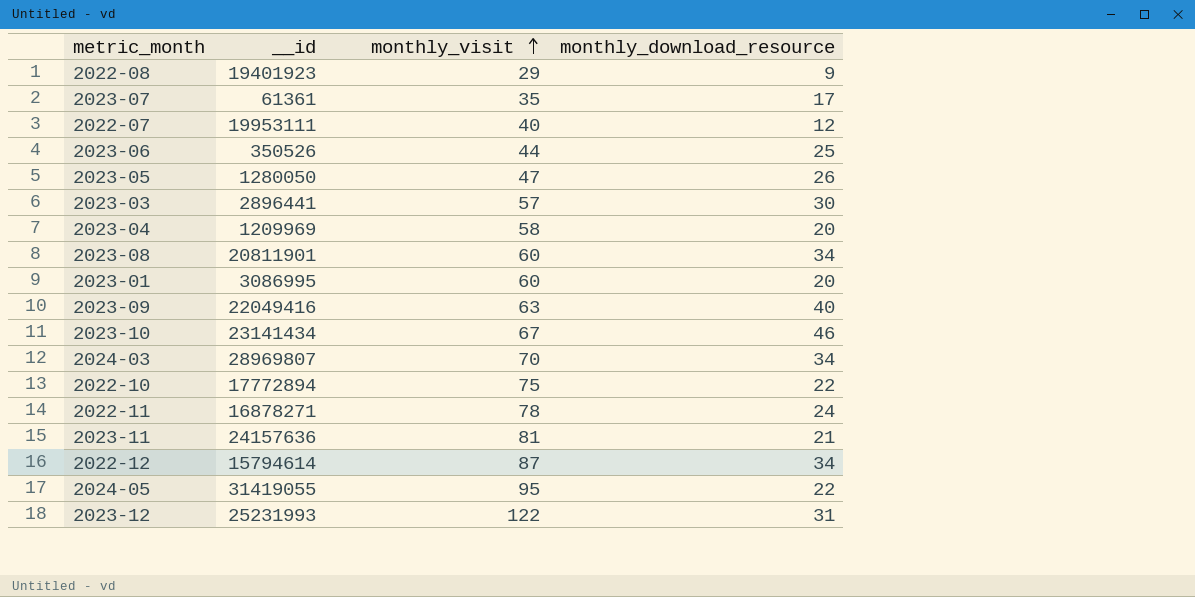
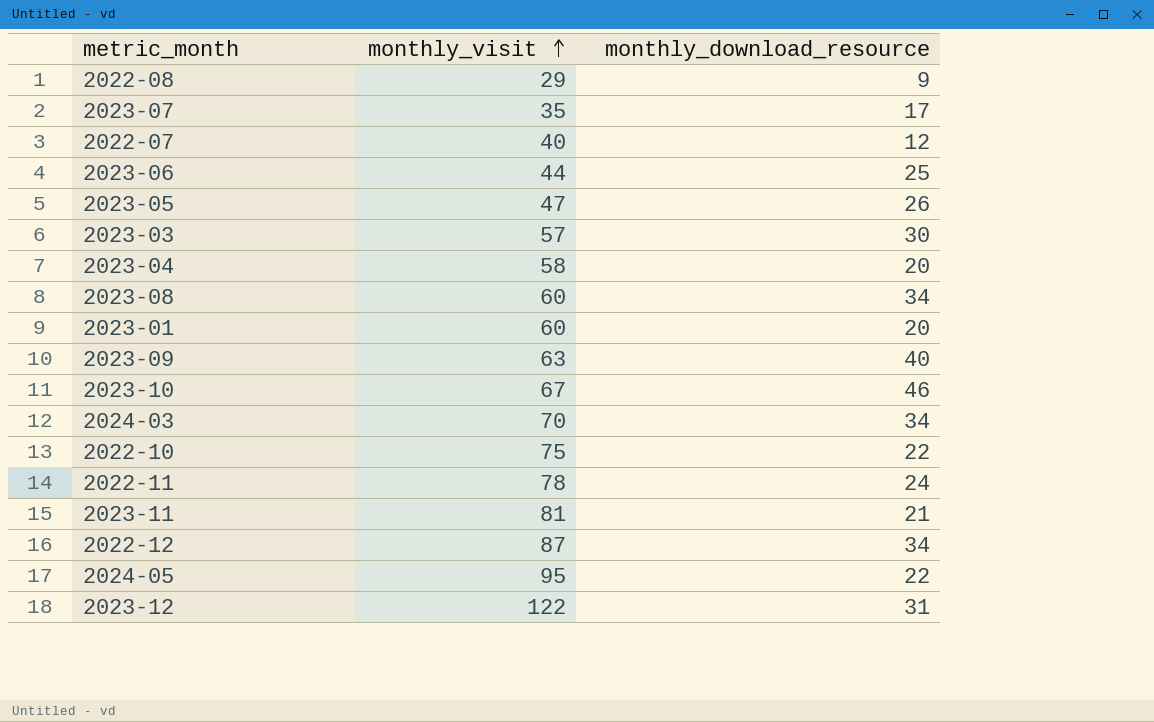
column __id | position: 2 -> none

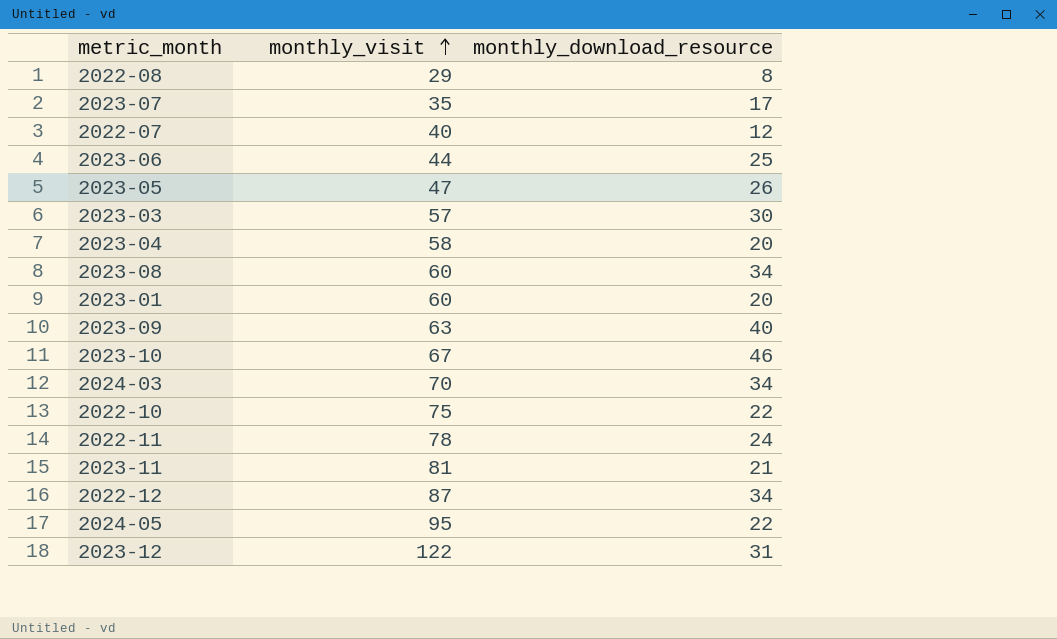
2022-08 | monthly_download_resource: 9 -> 8

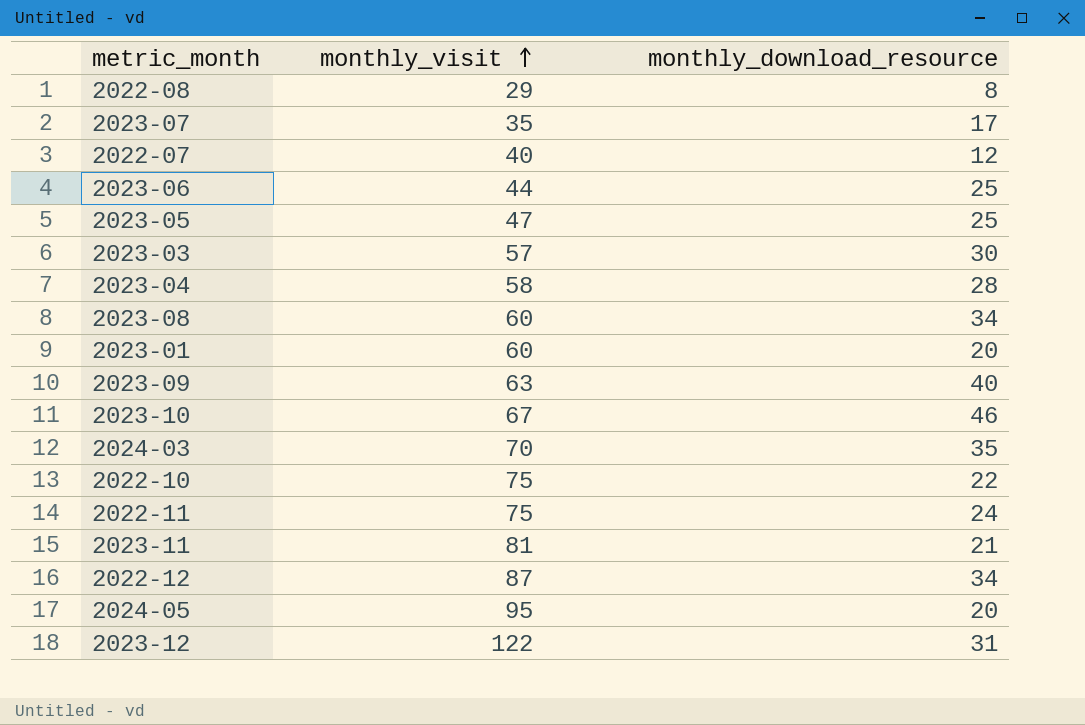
2023-05 | monthly_download_resource: 26 -> 25
2023-04 | monthly_download_resource: 20 -> 28
2024-03 | monthly_download_resource: 34 -> 35
2022-11 | monthly_visit: 78 -> 75
2024-05 | monthly_download_resource: 22 -> 20

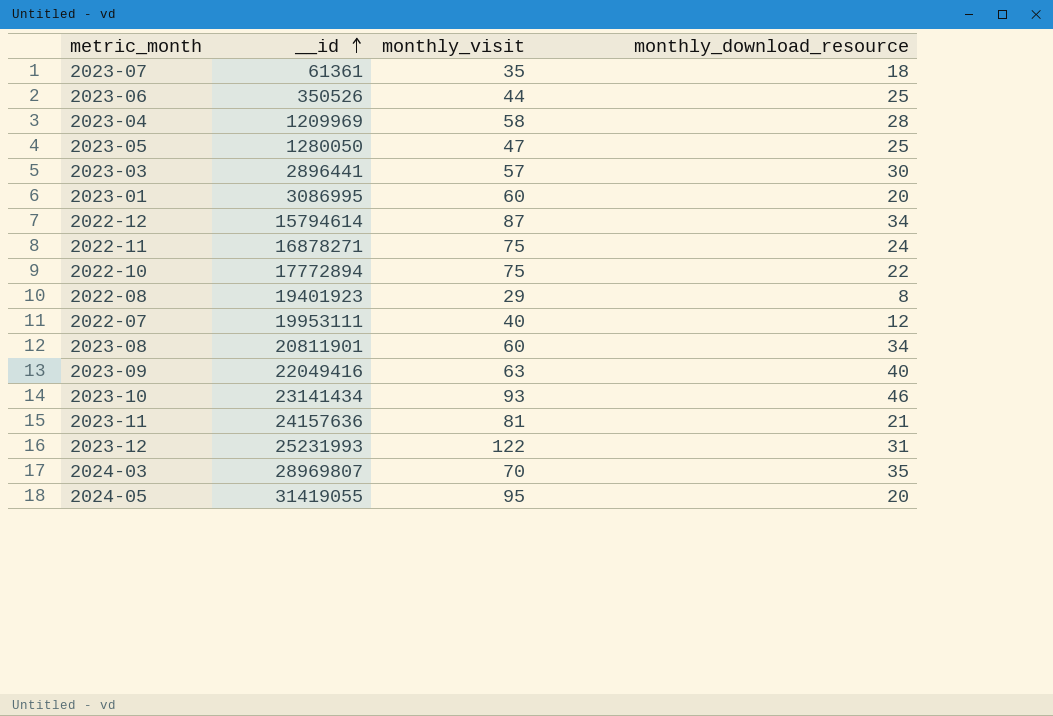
row order: monthly_visit ascending -> __id ascending
column __id | position: none -> 2
2023-07 | monthly_download_resource: 17 -> 18
2023-10 | monthly_visit: 67 -> 93

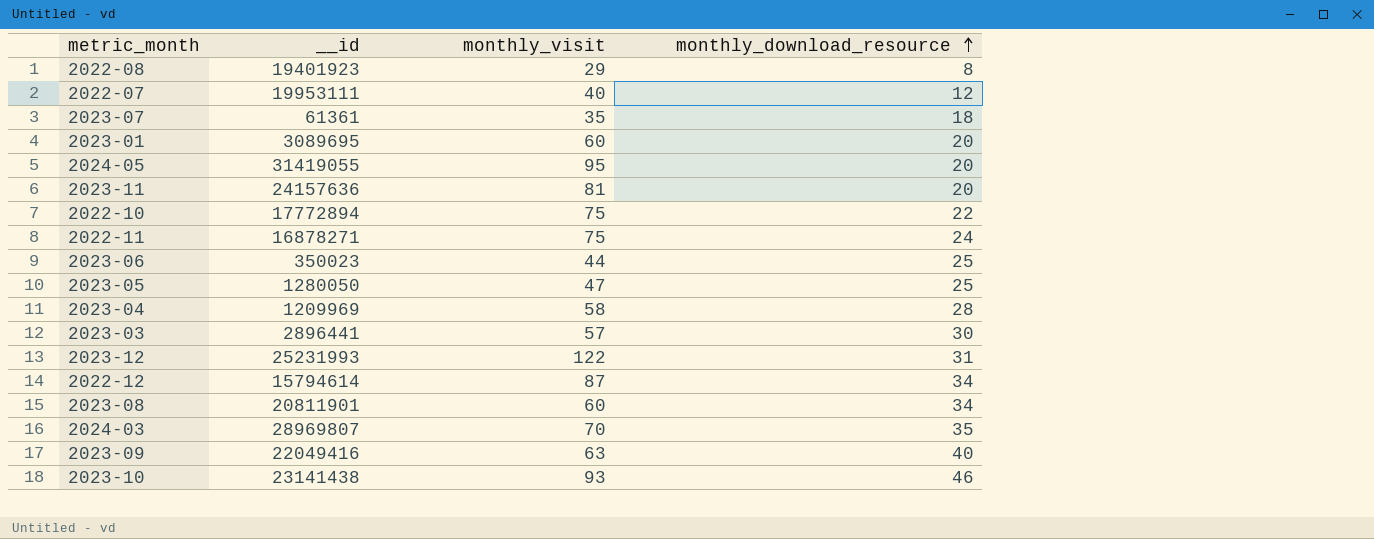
row order: __id ascending -> monthly_download_resource ascending
2023-01 | __id: 3086995 -> 3089695
2023-11 | monthly_download_resource: 21 -> 20
2023-06 | __id: 350526 -> 350023
2023-10 | __id: 23141434 -> 23141438

